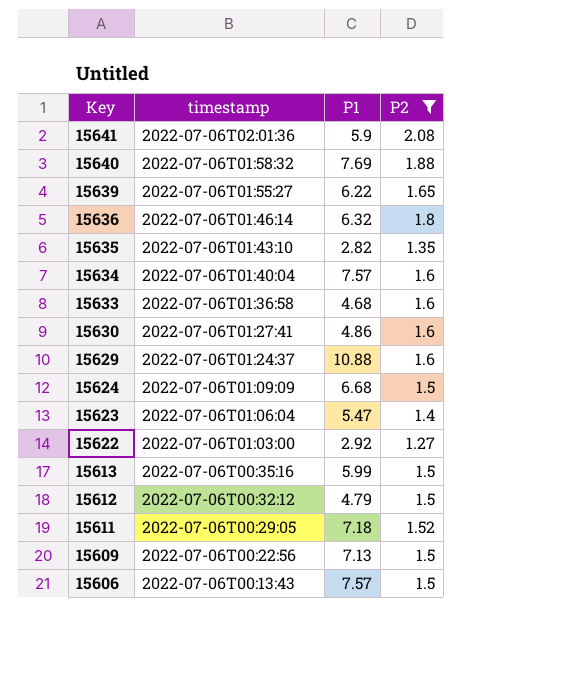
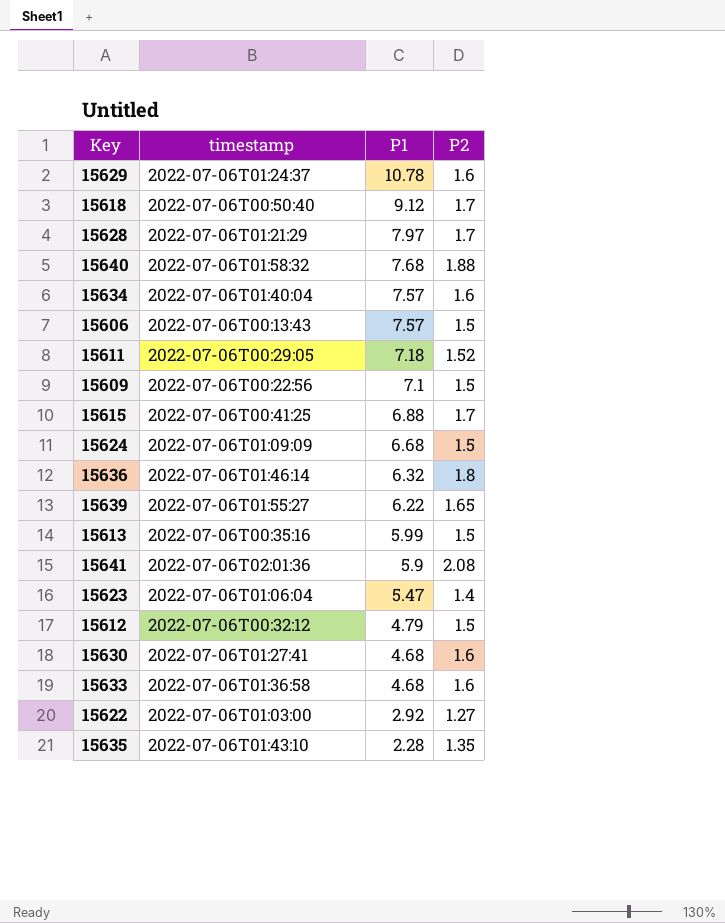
filter: P2 != 1.7 -> none
row order: Key descending -> P1 descending
15629 | P1: 10.88 -> 10.78
15640 | P1: 7.69 -> 7.68
15609 | P1: 7.13 -> 7.1
15630 | P1: 4.86 -> 4.68
15635 | P1: 2.82 -> 2.28

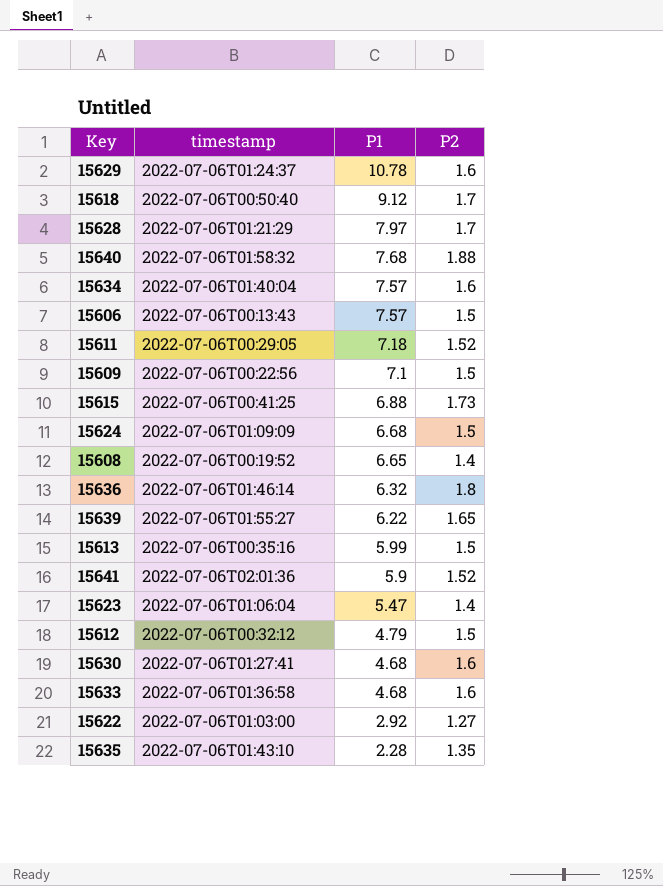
15615 | P2: 1.7 -> 1.73
row 15608: none -> 2022-07-06T00:19:52 | 6.65 | 1.4
15641 | P2: 2.08 -> 1.52

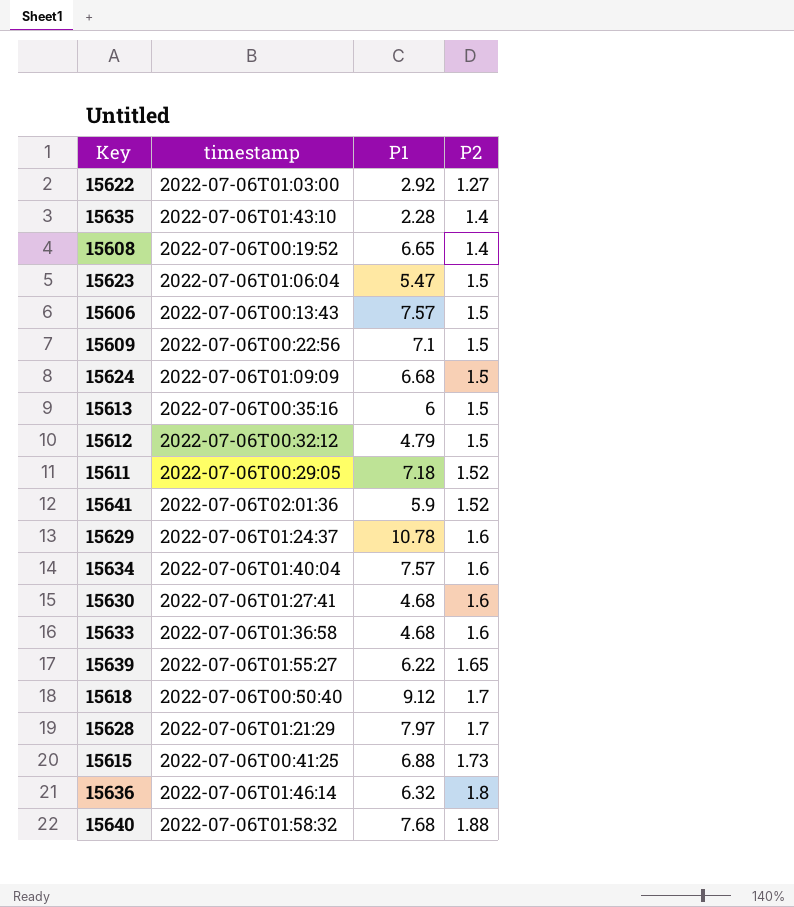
row order: P1 descending -> P2 ascending
15635 | P2: 1.35 -> 1.4
15623 | P2: 1.4 -> 1.5
15613 | P1: 5.99 -> 6

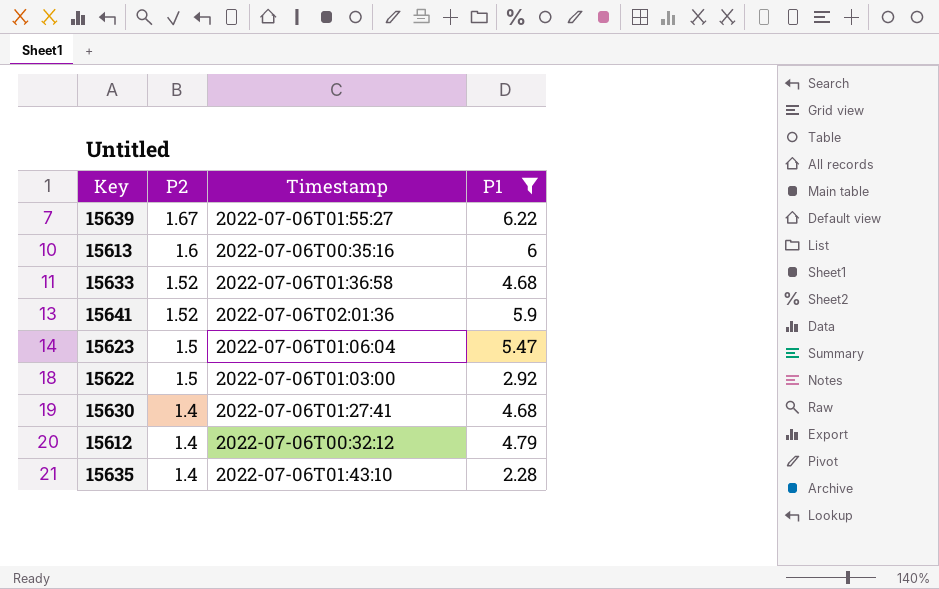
filter: none -> P1 <= 6.22
row order: P2 ascending -> P2 descending
column P2 | position: 4 -> 2
column name: timestamp -> Timestamp
15639 | P2: 1.65 -> 1.67
15613 | P2: 1.5 -> 1.6
15633 | P2: 1.6 -> 1.52
15622 | P2: 1.27 -> 1.5
15630 | P2: 1.6 -> 1.4
15612 | P2: 1.5 -> 1.4

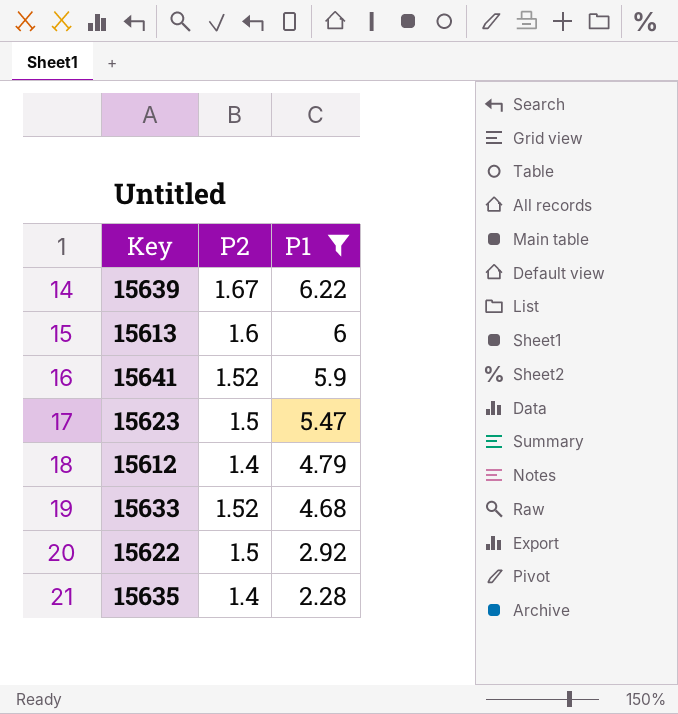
row order: P2 descending -> P1 descending
column Timestamp | position: 3 -> none
row 15630: 1.4 | 2022-07-06T01:27:41 | 4.68 -> none

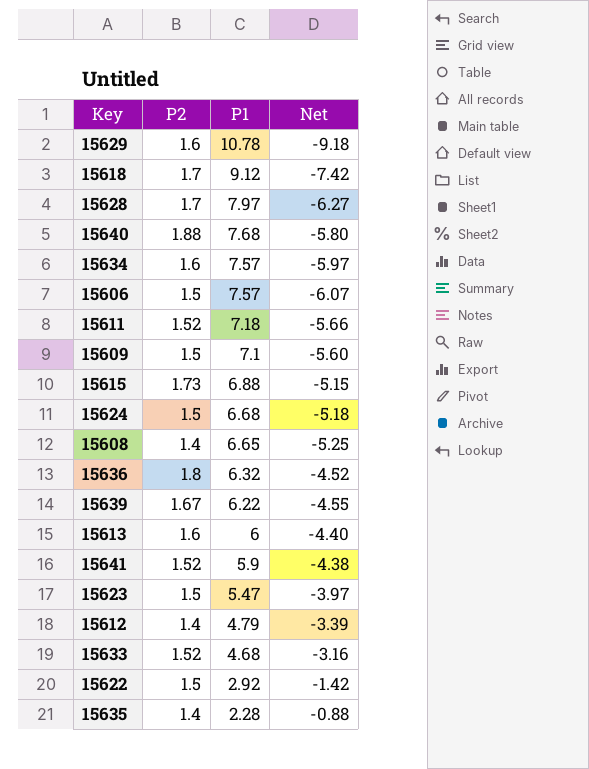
filter: P1 <= 6.22 -> none
column Net | formula: none -> [P2] - [P1]

